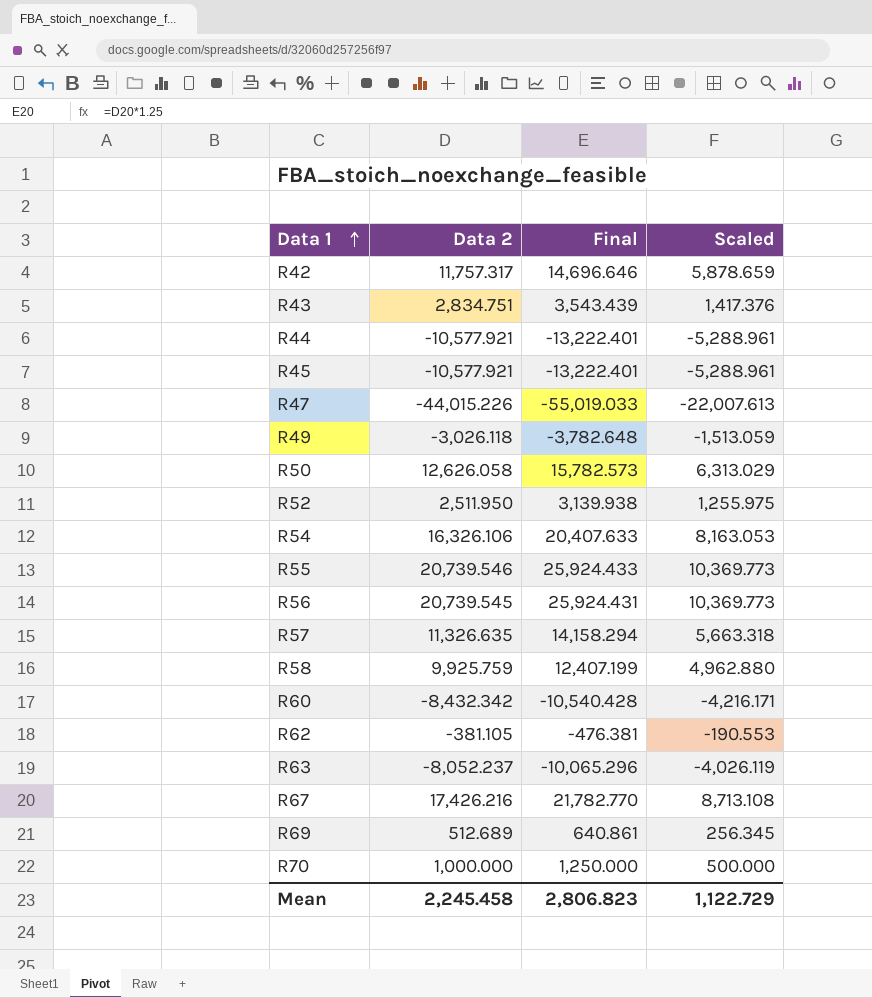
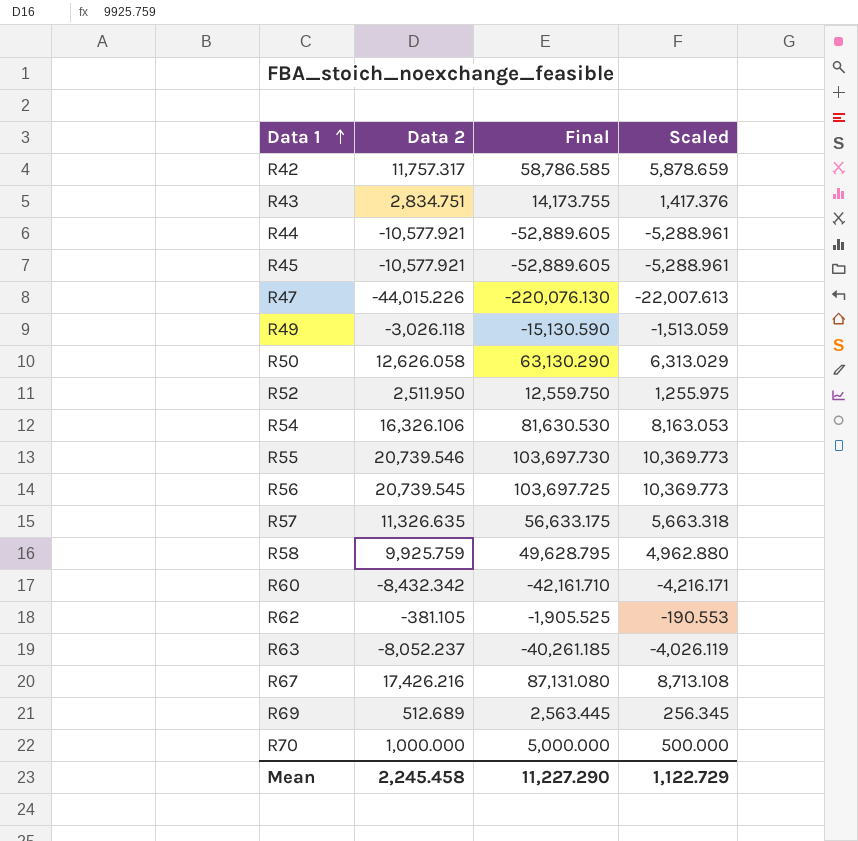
column Final | formula: [Data 2] * 1.25 -> [Data 2] * 5
Mean | Final: 2,806.823 -> 11,227.290

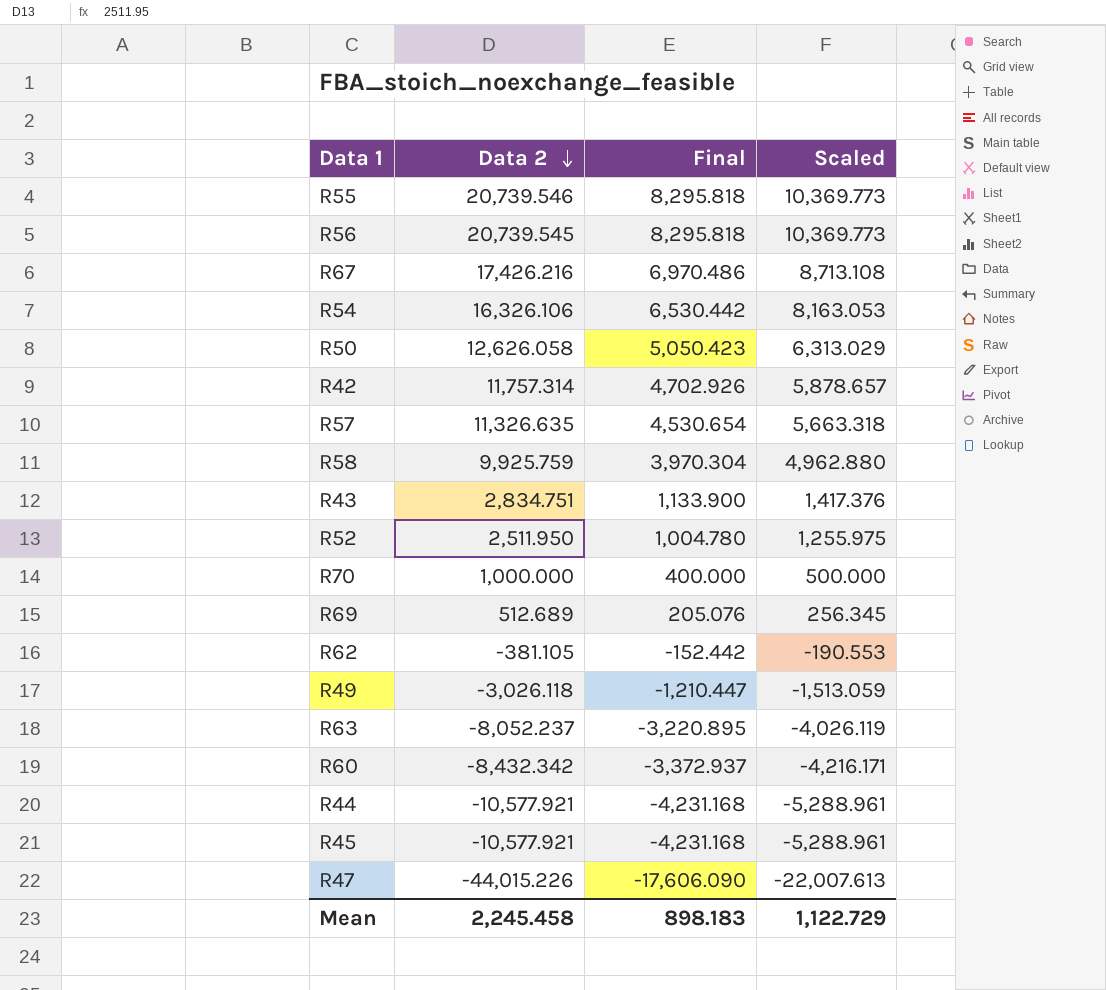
row order: Data 1 ascending -> Data 2 descending
column Final | formula: [Data 2] * 5 -> [Data 2] * 0.4
R42 | Data 2: 11,757.317 -> 11,757.314
R42 | Scaled: 5,878.659 -> 5,878.657
Mean | Final: 11,227.290 -> 898.183

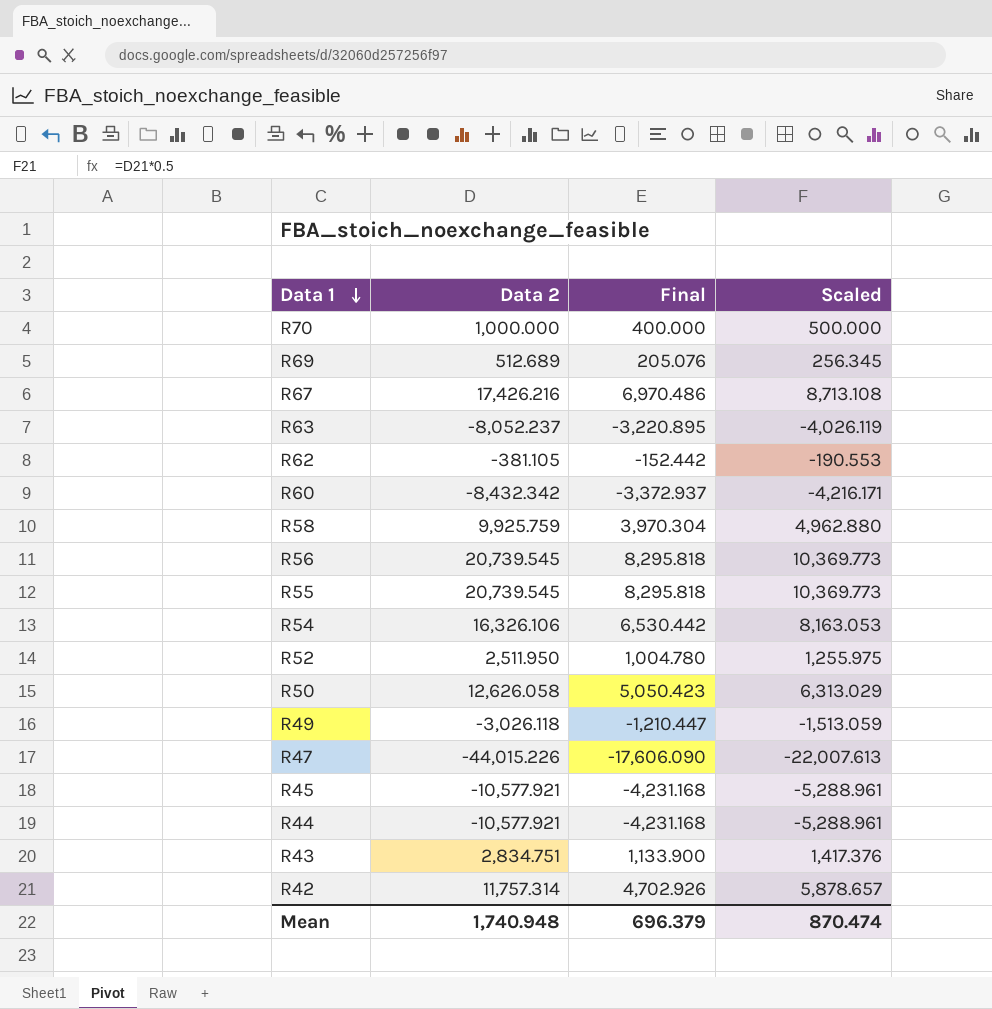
row order: Data 2 descending -> Data 1 descending
row R57: 11,326.635 | 4,530.654 | 5,663.318 -> none
R55 | Data 2: 20,739.546 -> 20,739.545
Mean | Data 2: 2,245.458 -> 1,740.948
Mean | Final: 898.183 -> 696.379
Mean | Scaled: 1,122.729 -> 870.474

